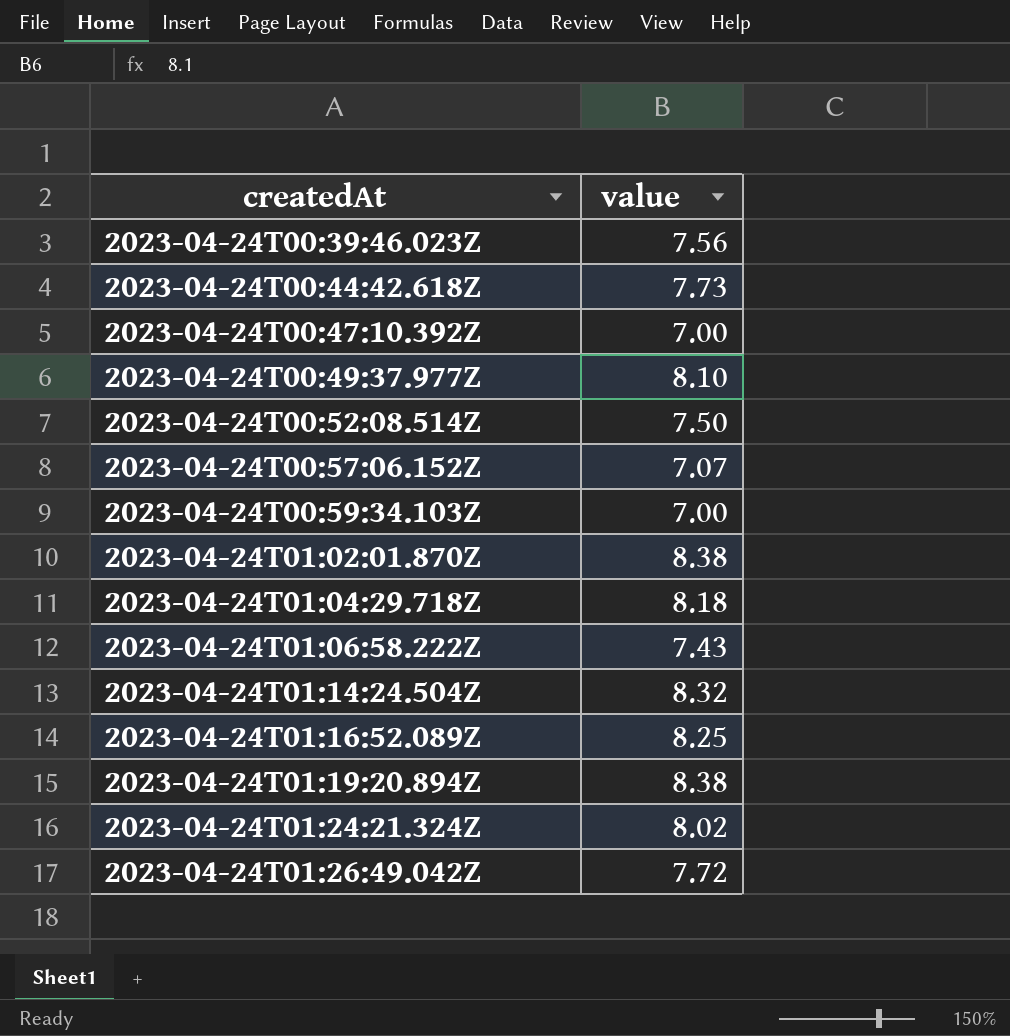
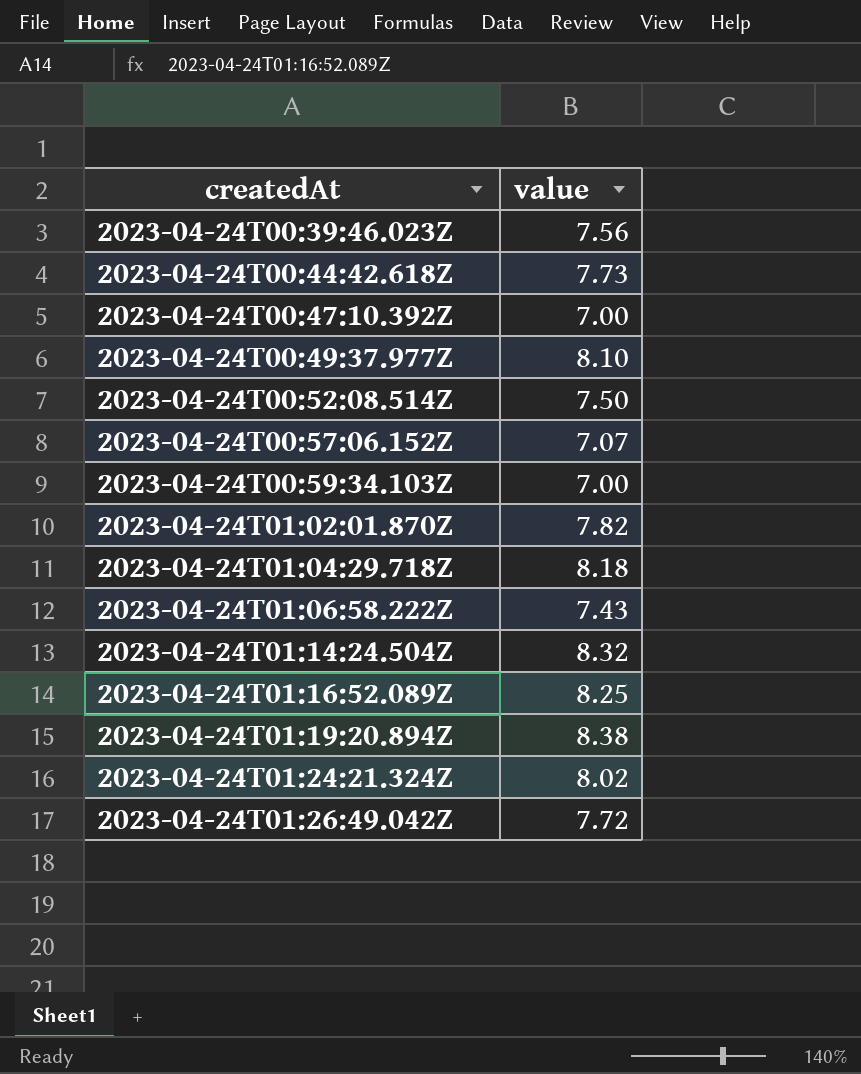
2023-04-24T01:02:01.870Z | value: 8.38 -> 7.82

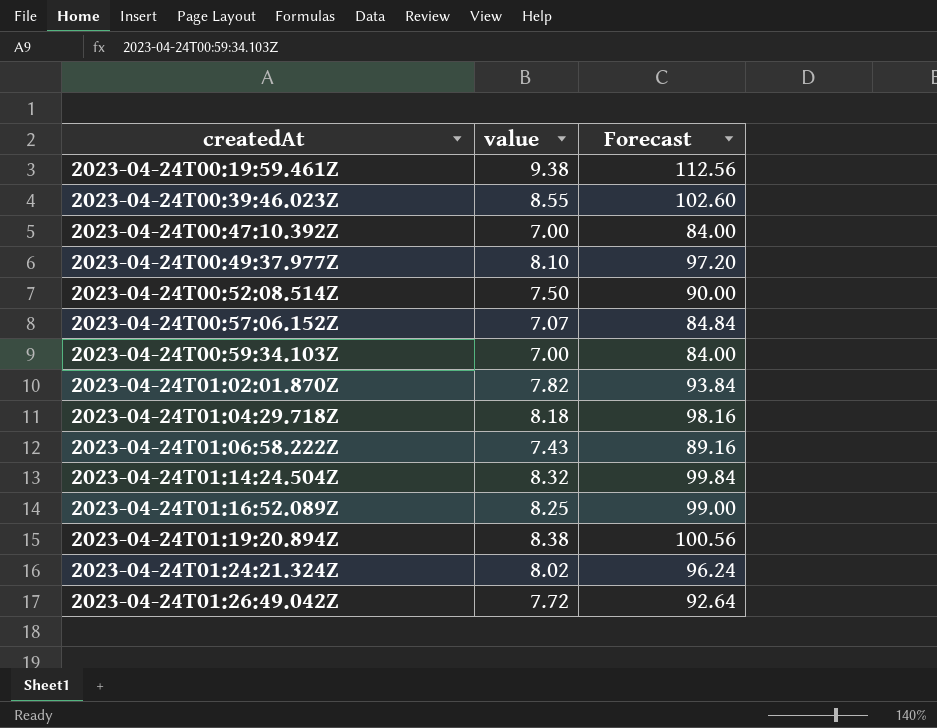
column Forecast | formula: none -> [value] * 12
row 2023-04-24T00:44:42.618Z: 7.73 -> none
row 2023-04-24T00:19:59.461Z: none -> 9.38 | 112.56
2023-04-24T00:39:46.023Z | value: 7.56 -> 8.55

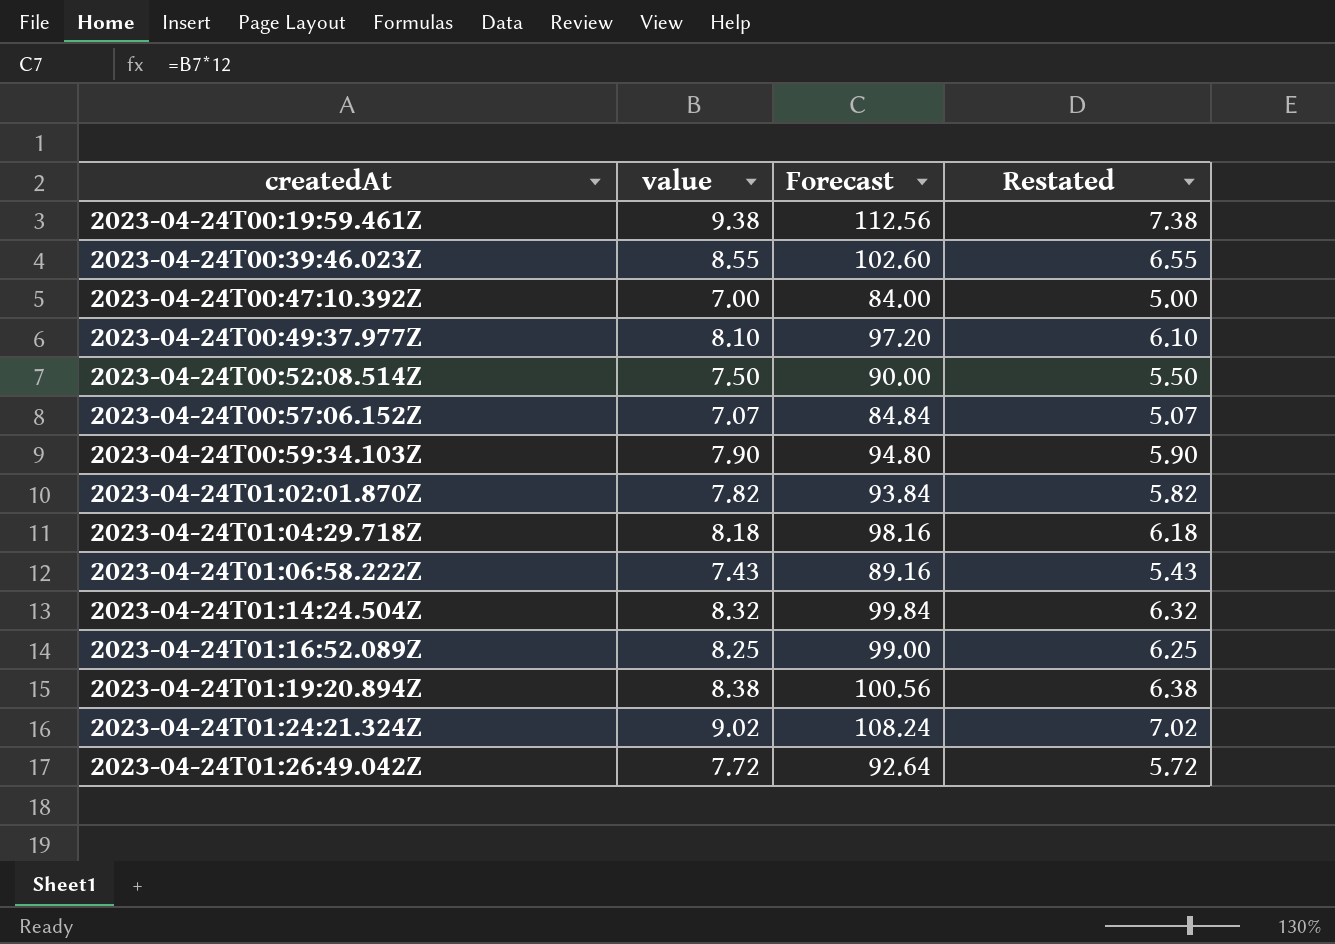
column Restated | formula: none -> [value] - 2
2023-04-24T00:59:34.103Z | value: 7.00 -> 7.90
2023-04-24T00:59:34.103Z | Forecast: 84.00 -> 94.80
2023-04-24T01:24:21.324Z | value: 8.02 -> 9.02
2023-04-24T01:24:21.324Z | Forecast: 96.24 -> 108.24

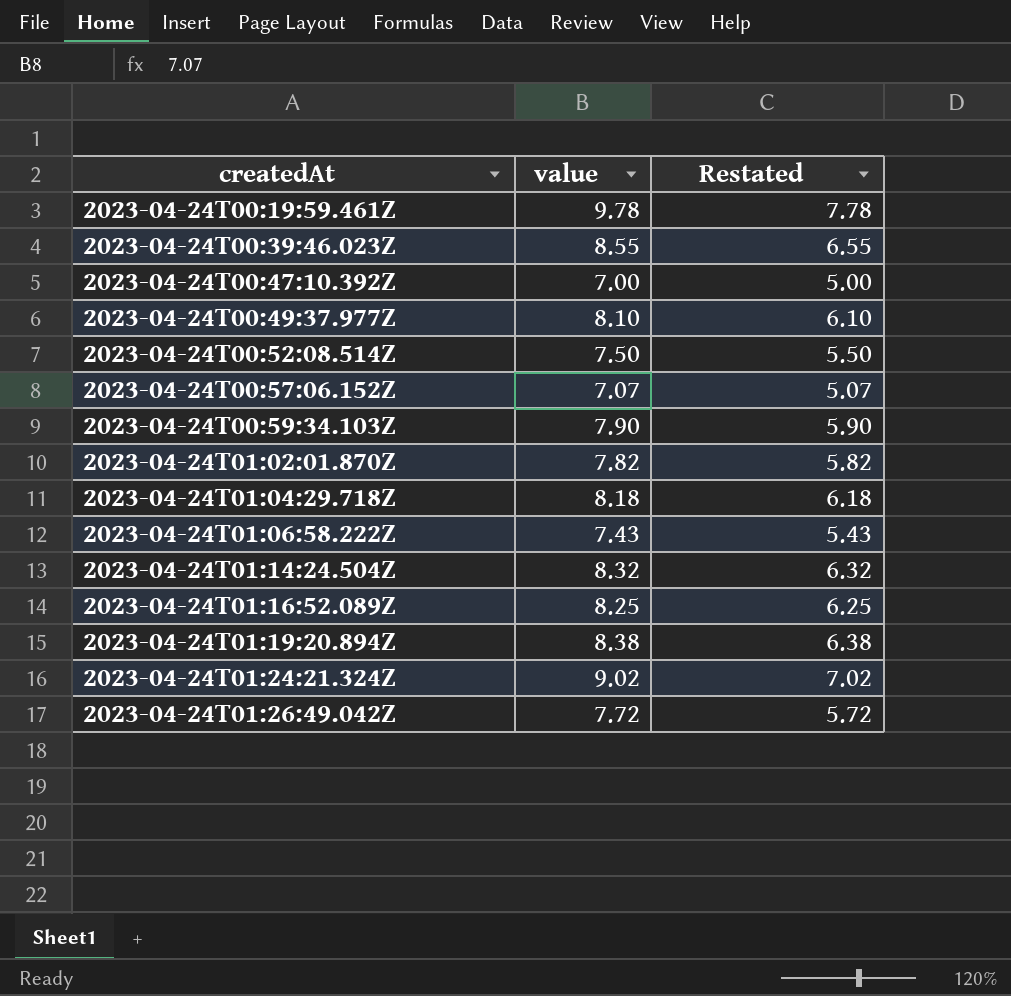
column Forecast | formula: [value] * 12 -> none
2023-04-24T00:19:59.461Z | value: 9.38 -> 9.78
2023-04-24T00:19:59.461Z | Restated: 7.38 -> 7.78

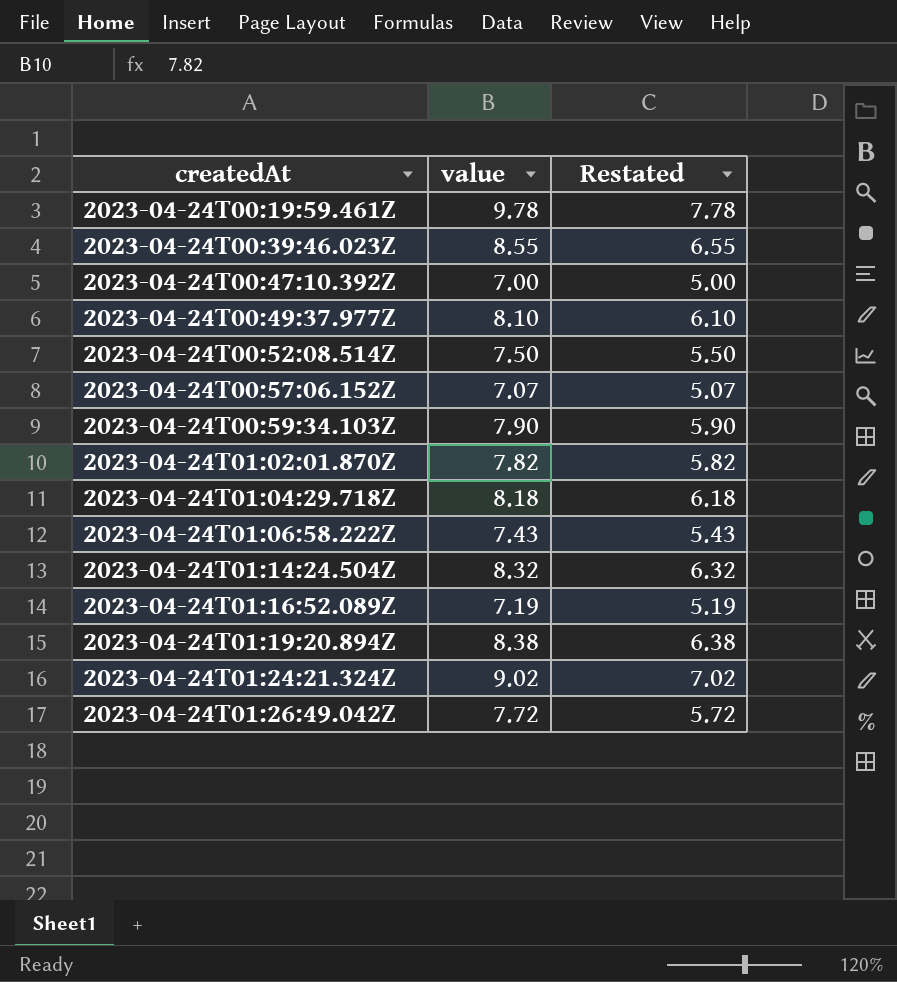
2023-04-24T01:16:52.089Z | value: 8.25 -> 7.19
2023-04-24T01:16:52.089Z | Restated: 6.25 -> 5.19

